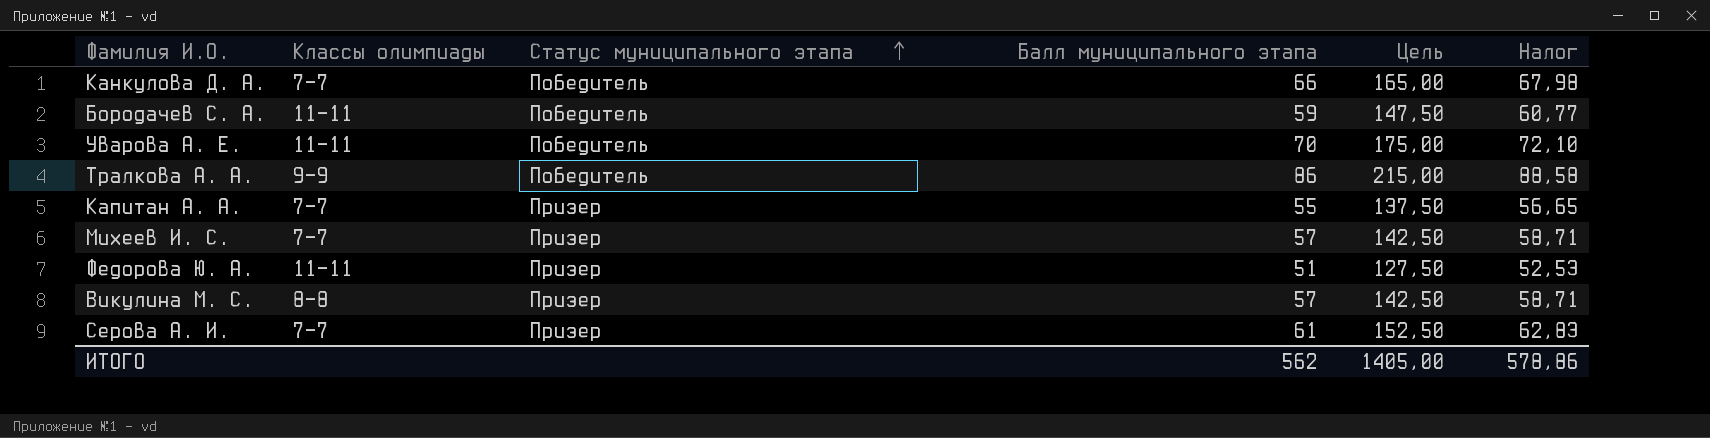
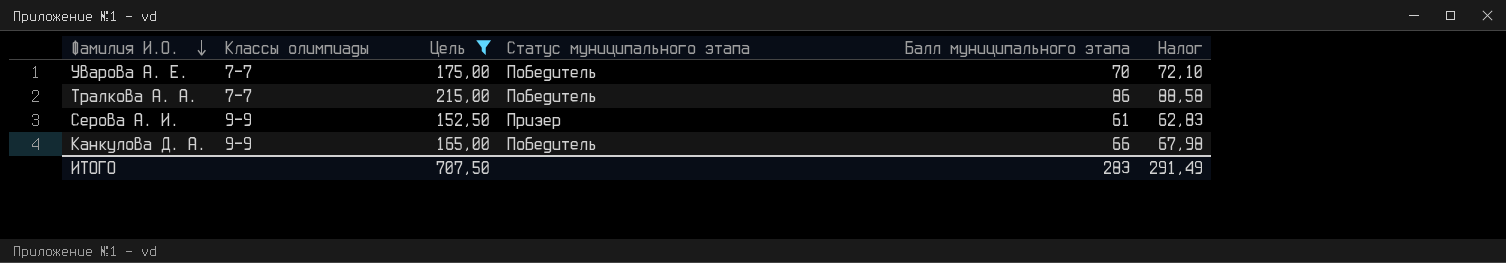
filter: none -> Цель >= 152,50
row order: Статус муниципального этапа ascending -> Фамилия И.О. descending
column Цель | position: 5 -> 3
Уварова А. Е. | Классы олимпиады: 11-11 -> 7-7
Тралкова А. А. | Классы олимпиады: 9-9 -> 7-7
Серова А. И. | Классы олимпиады: 7-7 -> 9-9
Канкулова Д. А. | Классы олимпиады: 7-7 -> 9-9
ИТОГО | Цель: 1405,00 -> 707,50
ИТОГО | Балл муниципального этапа: 562 -> 283
ИТОГО | Налог: 578,86 -> 291,49

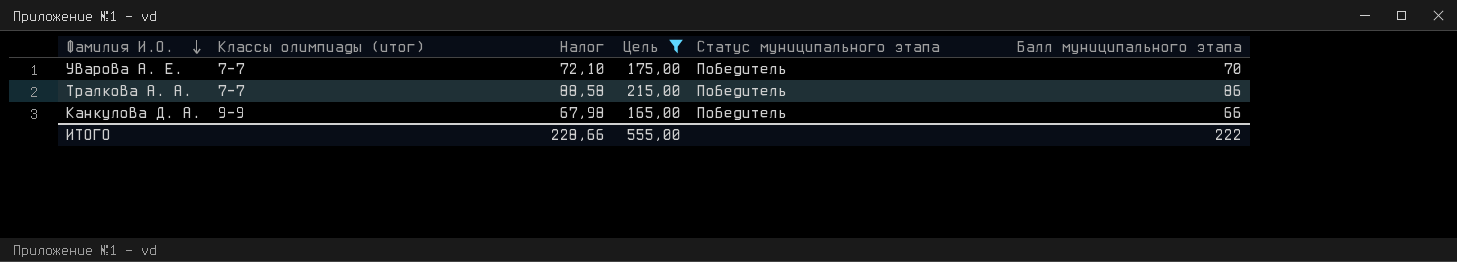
column name: Классы олимпиады -> Классы олимпиады (итог)
column Налог | position: 6 -> 3
row Серова А. И.: 9-9 | 152,50 | Призер | 61 | 62,83 -> none
ИТОГО | Налог: 291,49 -> 228,66
ИТОГО | Цель: 707,50 -> 555,00
ИТОГО | Балл муниципального этапа: 283 -> 222

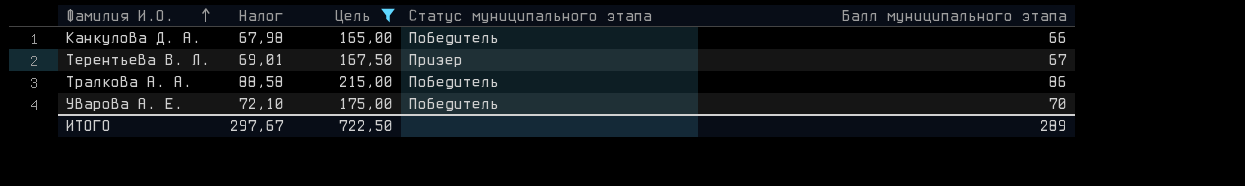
row order: Фамилия И.О. descending -> Фамилия И.О. ascending
column Классы олимпиады (итог) | position: 2 -> none
row Терентьева В. Л.: none -> 69,01 | 167,50 | Призер | 67
ИТОГО | Налог: 228,66 -> 297,67
ИТОГО | Цель: 555,00 -> 722,50
ИТОГО | Балл муниципального этапа: 222 -> 289

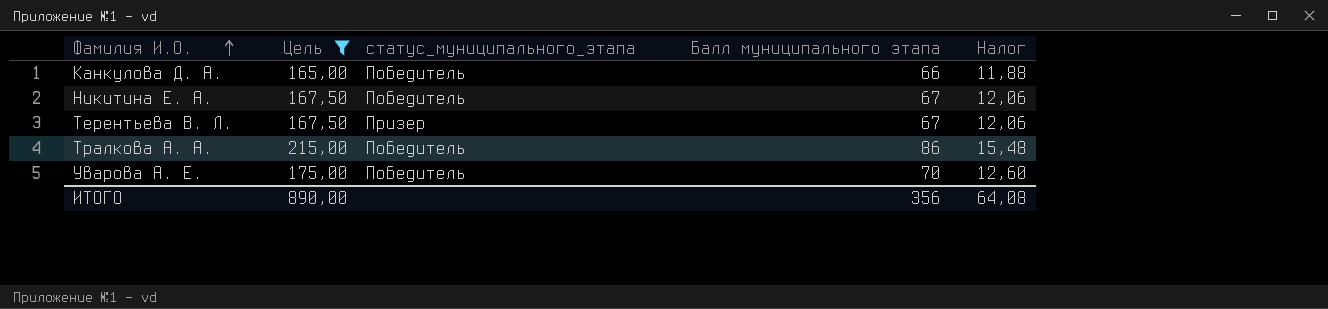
column name: Статус муниципального этапа -> статус_муниципального_этапа
column Налог | formula: [Балл муниципального этапа] * 1,03 -> [Балл муниципального этапа] * 0,18
column Налог | position: 2 -> 5
row Никитина Е. А.: none -> 167,50 | Победитель | 67 | 12,06
ИТОГО | Цель: 722,50 -> 890,00
ИТОГО | Балл муниципального этапа: 289 -> 356
ИТОГО | Налог: 297,67 -> 64,08

